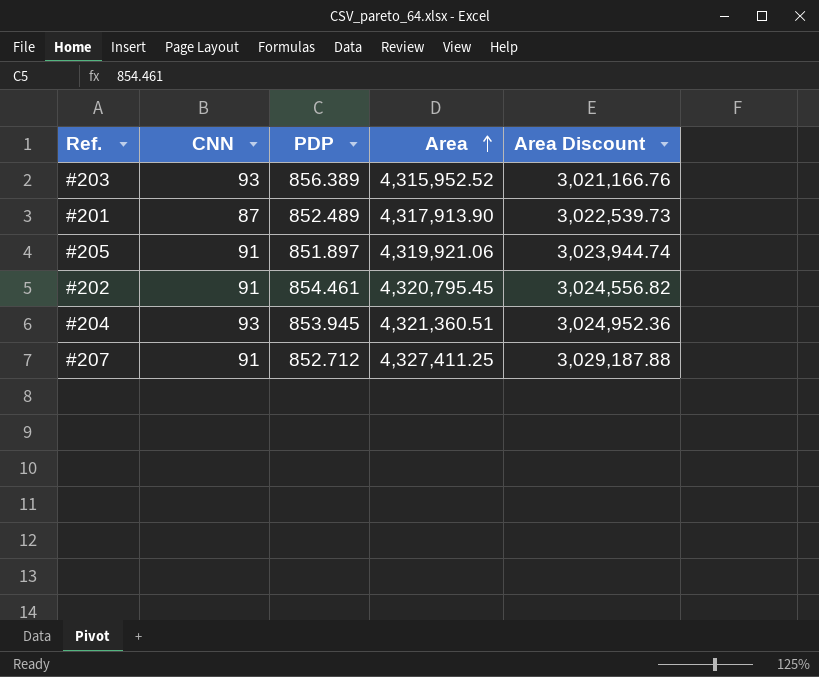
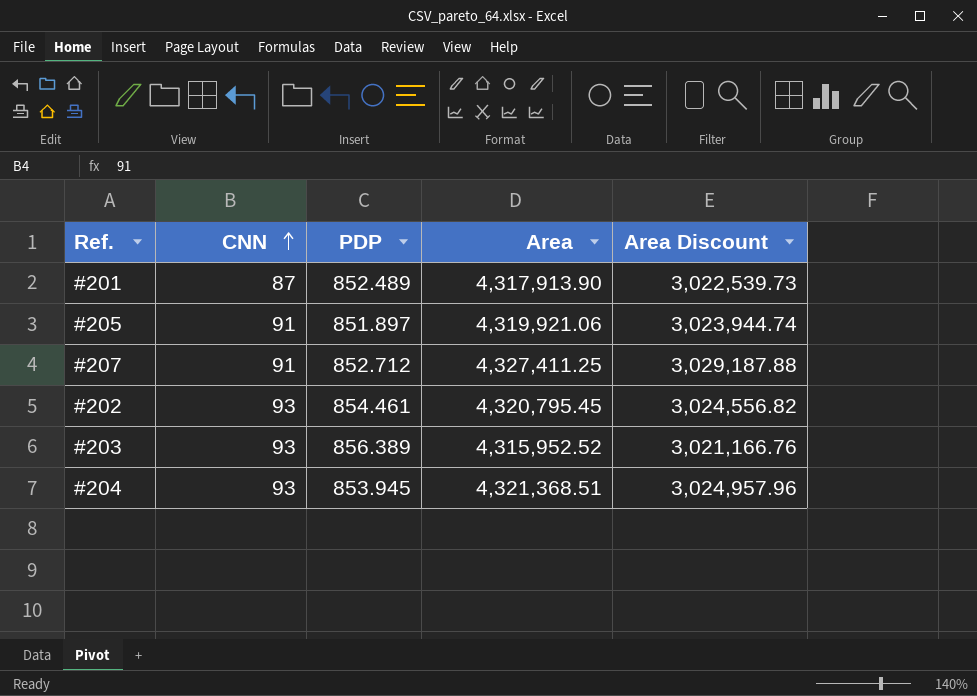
row order: Area ascending -> CNN ascending
#202 | CNN: 91 -> 93
#204 | Area: 4,321,360.51 -> 4,321,368.51
#204 | Area Discount: 3,024,952.36 -> 3,024,957.96

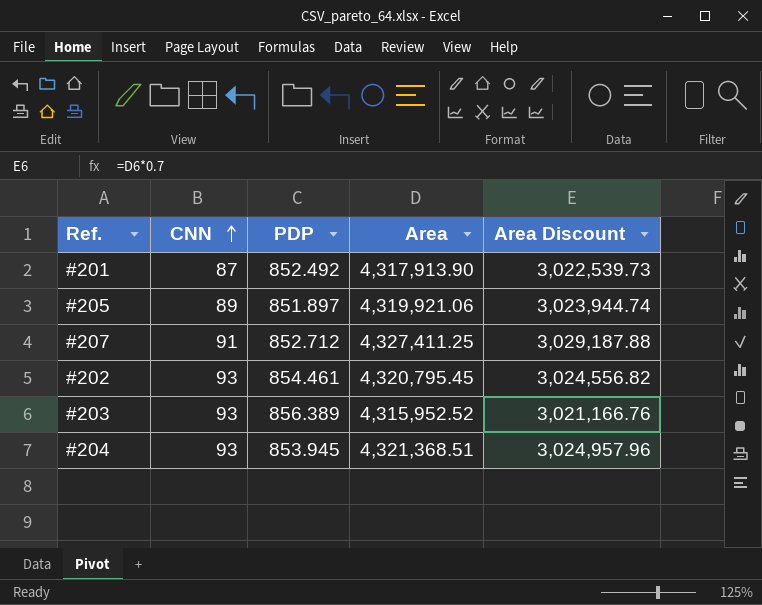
#201 | PDP: 852.489 -> 852.492
#205 | CNN: 91 -> 89

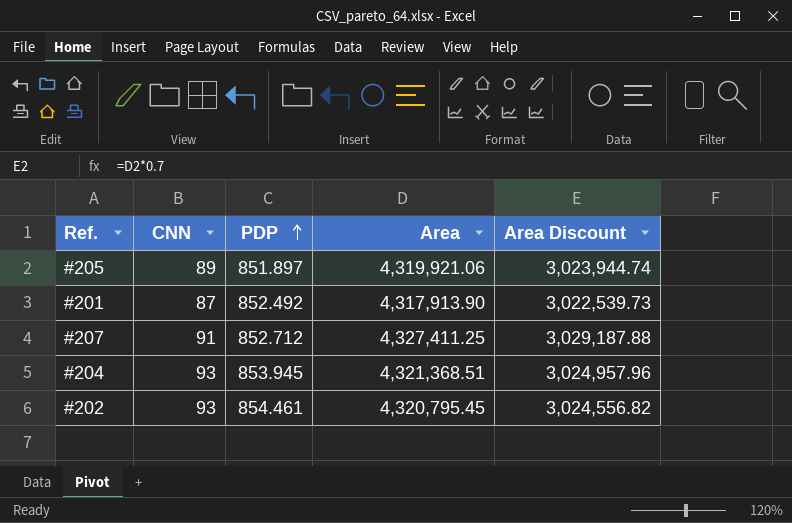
row order: CNN ascending -> PDP ascending
row #203: 93 | 856.389 | 4,315,952.52 | 3,021,166.76 -> none

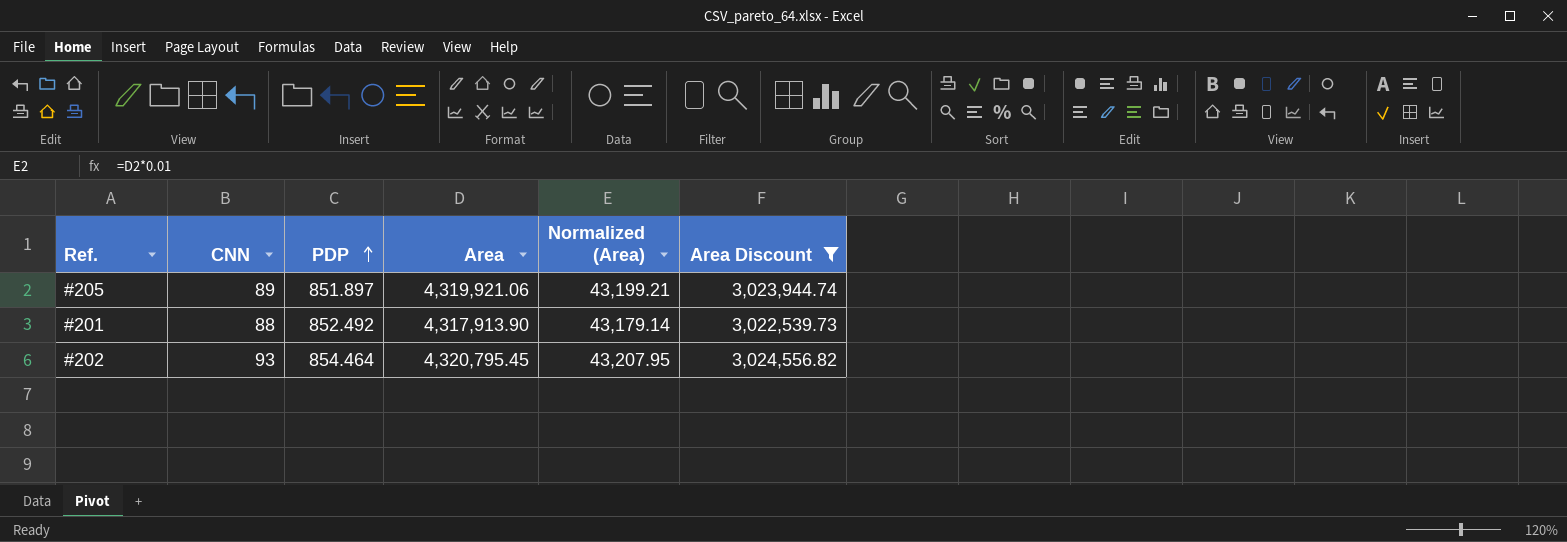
filter: none -> Area Discount <= 3,024,556.82
column Normalized (Area) | formula: none -> [Area] * 0.01
#201 | CNN: 87 -> 88
#202 | PDP: 854.461 -> 854.464

